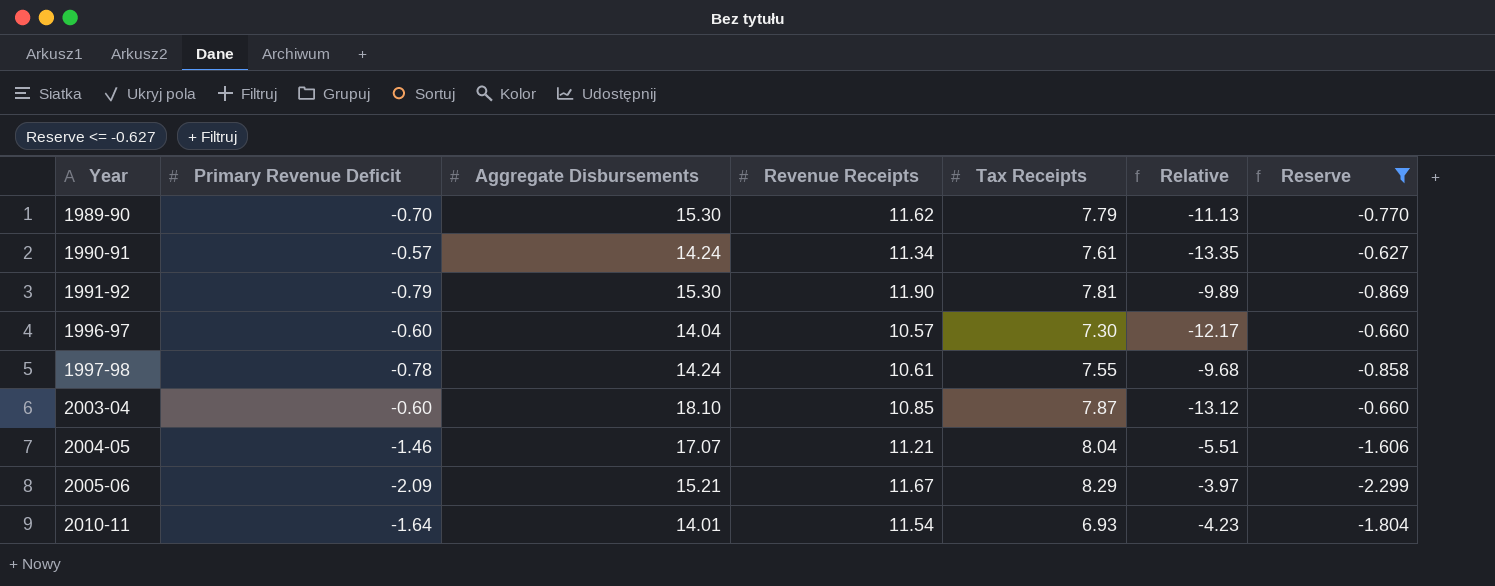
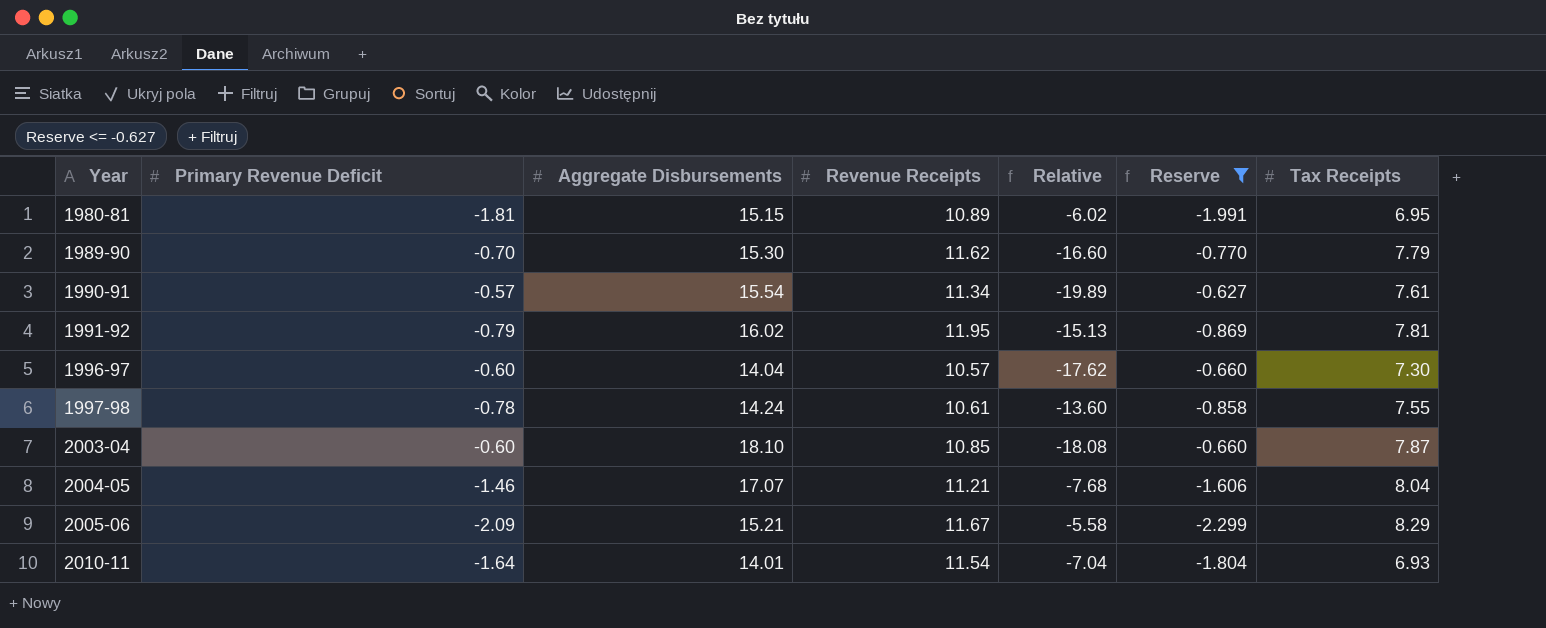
column Relative | formula: [Tax Receipts] / [Primary Revenue Deficit] -> [Revenue Receipts] / [Primary Revenue Deficit]
column Tax Receipts | position: 5 -> 7
row 1980-81: none -> -1.81 | 15.15 | 10.89 | -6.02 | -1.991 | 6.95
1990-91 | Aggregate Disbursements: 14.24 -> 15.54
1991-92 | Aggregate Disbursements: 15.30 -> 16.02
1991-92 | Revenue Receipts: 11.90 -> 11.95

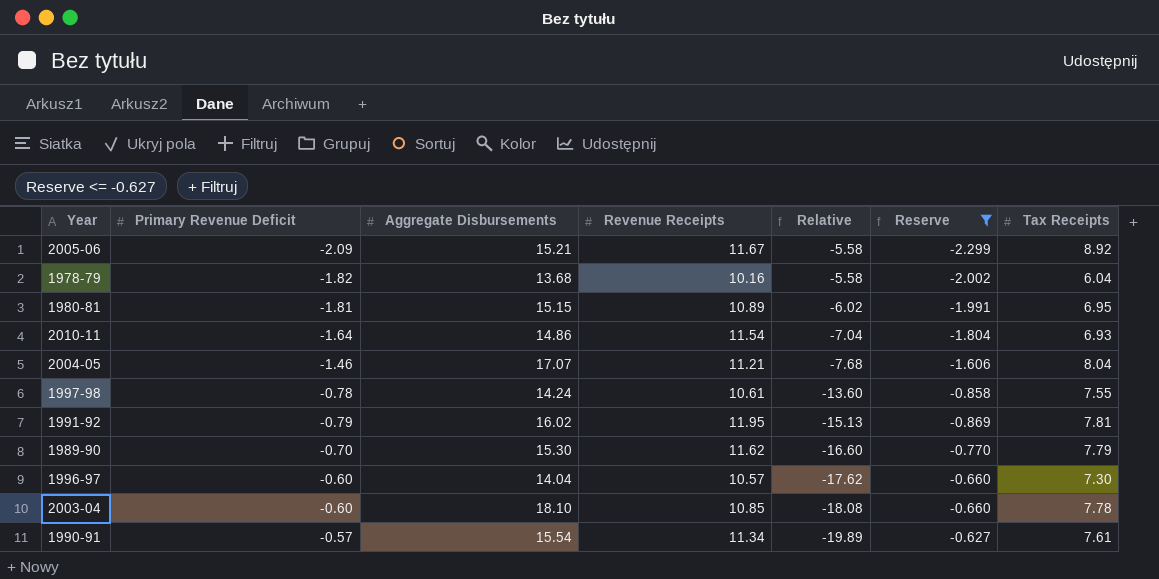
row order: Year ascending -> Relative descending
2005-06 | Tax Receipts: 8.29 -> 8.92
row 1978-79: none -> -1.82 | 13.68 | 10.16 | -5.58 | -2.002 | 6.04
2010-11 | Aggregate Disbursements: 14.01 -> 14.86
2003-04 | Tax Receipts: 7.87 -> 7.78

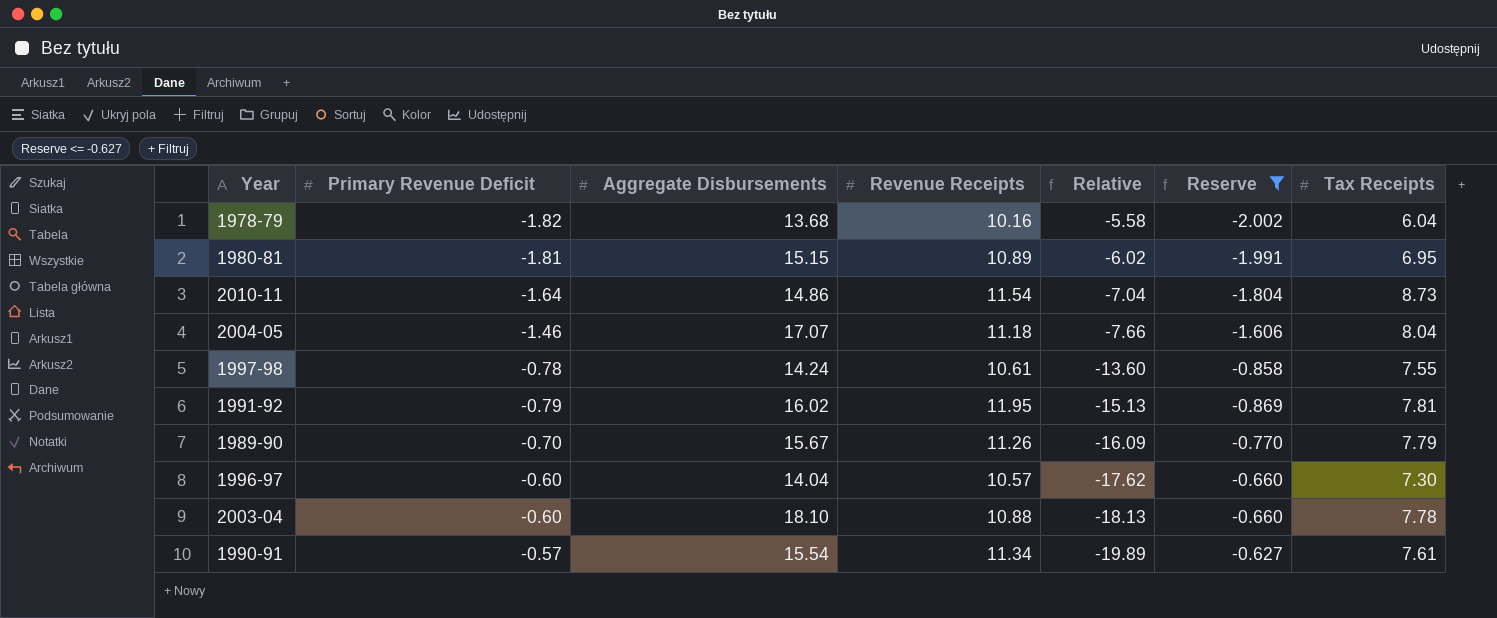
row 2005-06: -2.09 | 15.21 | 11.67 | -5.58 | -2.299 | 8.92 -> none
2010-11 | Tax Receipts: 6.93 -> 8.73
2004-05 | Revenue Receipts: 11.21 -> 11.18
2004-05 | Relative: -7.68 -> -7.66
1989-90 | Aggregate Disbursements: 15.30 -> 15.67
1989-90 | Revenue Receipts: 11.62 -> 11.26
1989-90 | Relative: -16.60 -> -16.09
2003-04 | Revenue Receipts: 10.85 -> 10.88
2003-04 | Relative: -18.08 -> -18.13

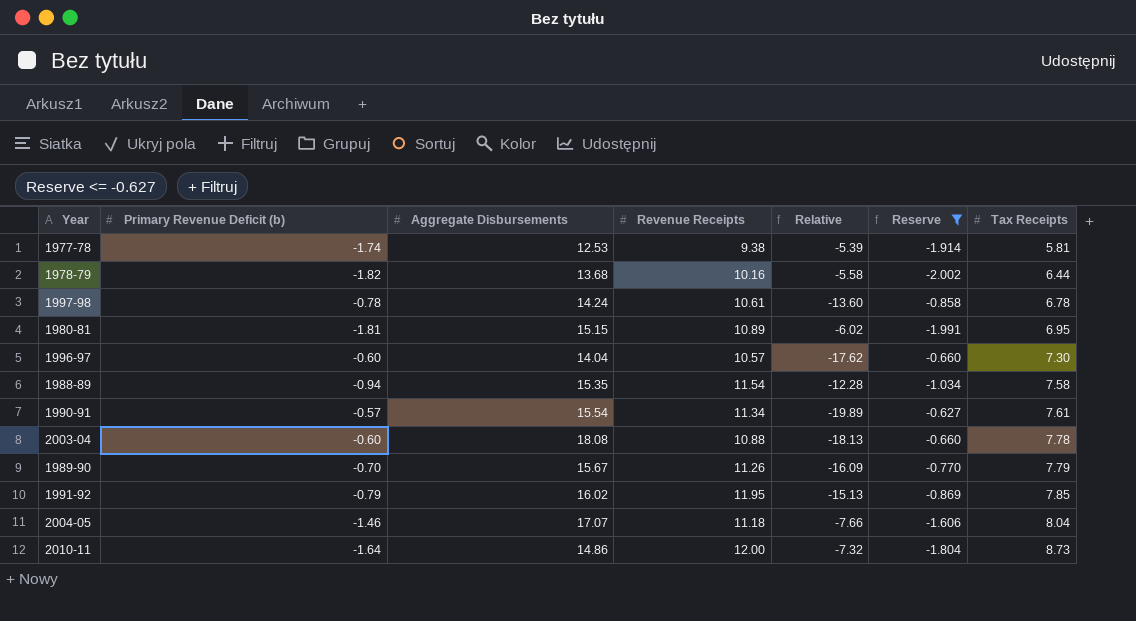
row order: Relative descending -> Tax Receipts ascending
column name: Primary Revenue Deficit -> Primary Revenue Deficit (b)
row 1977-78: none -> -1.74 | 12.53 | 9.38 | -5.39 | -1.914 | 5.81
1978-79 | Tax Receipts: 6.04 -> 6.44
1997-98 | Tax Receipts: 7.55 -> 6.78
row 1988-89: none -> -0.94 | 15.35 | 11.54 | -12.28 | -1.034 | 7.58
2003-04 | Aggregate Disbursements: 18.10 -> 18.08
1991-92 | Tax Receipts: 7.81 -> 7.85
2010-11 | Revenue Receipts: 11.54 -> 12.00
2010-11 | Relative: -7.04 -> -7.32

